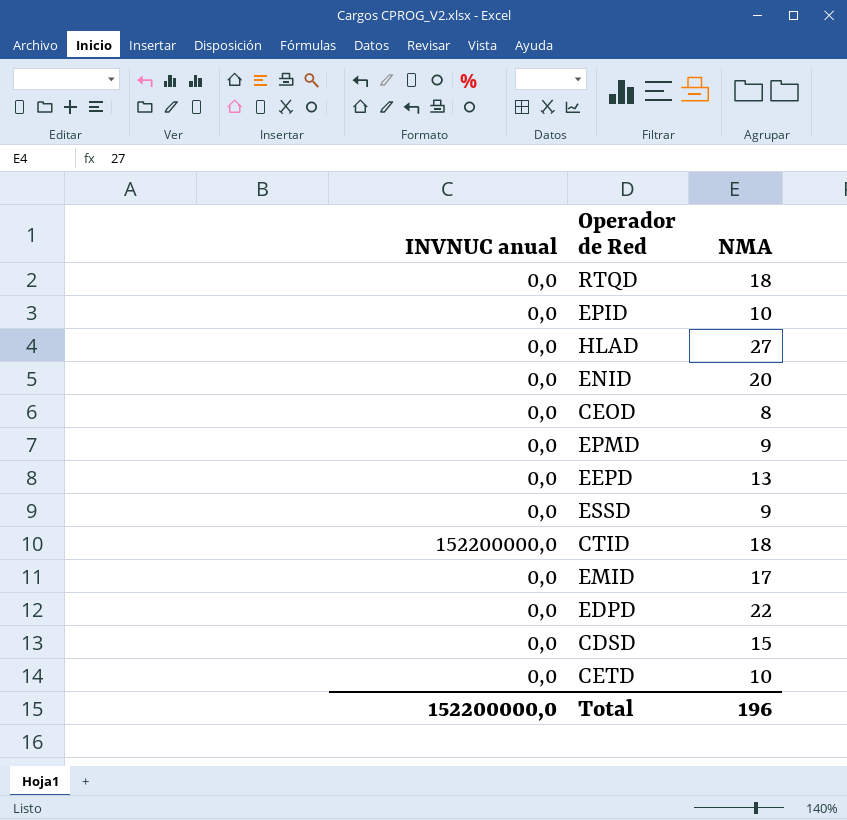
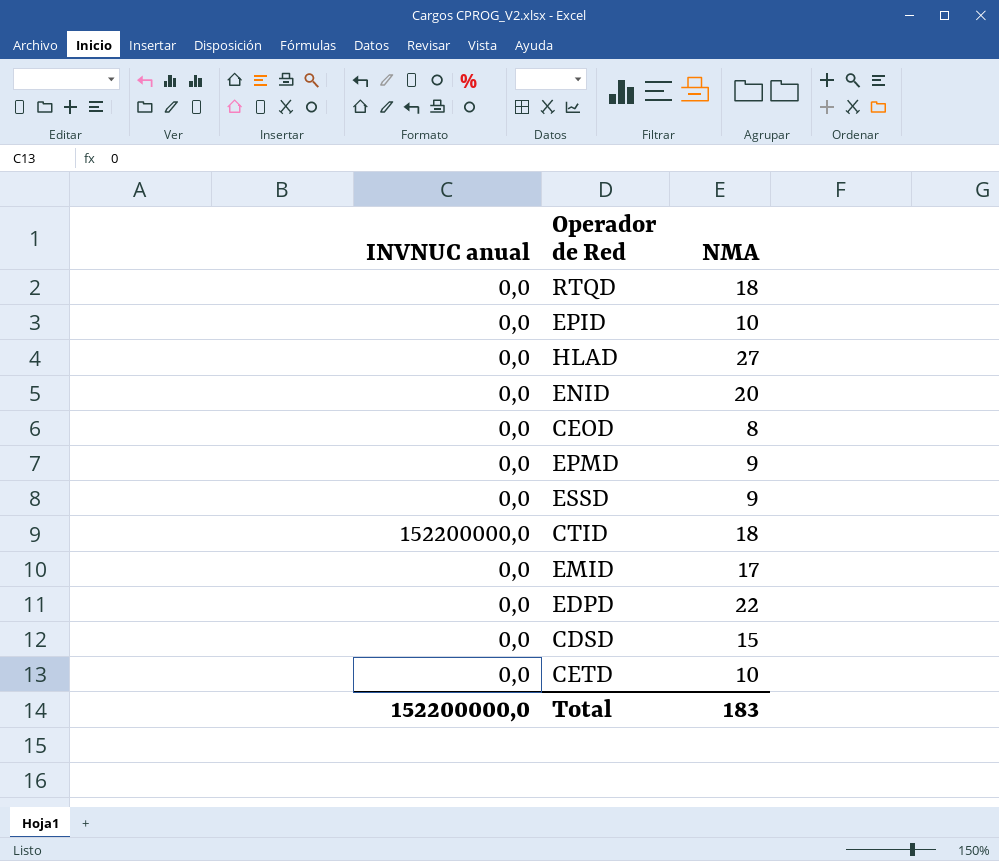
row EEPD: 0,0 | 13 -> none
Total | NMA: 196 -> 183

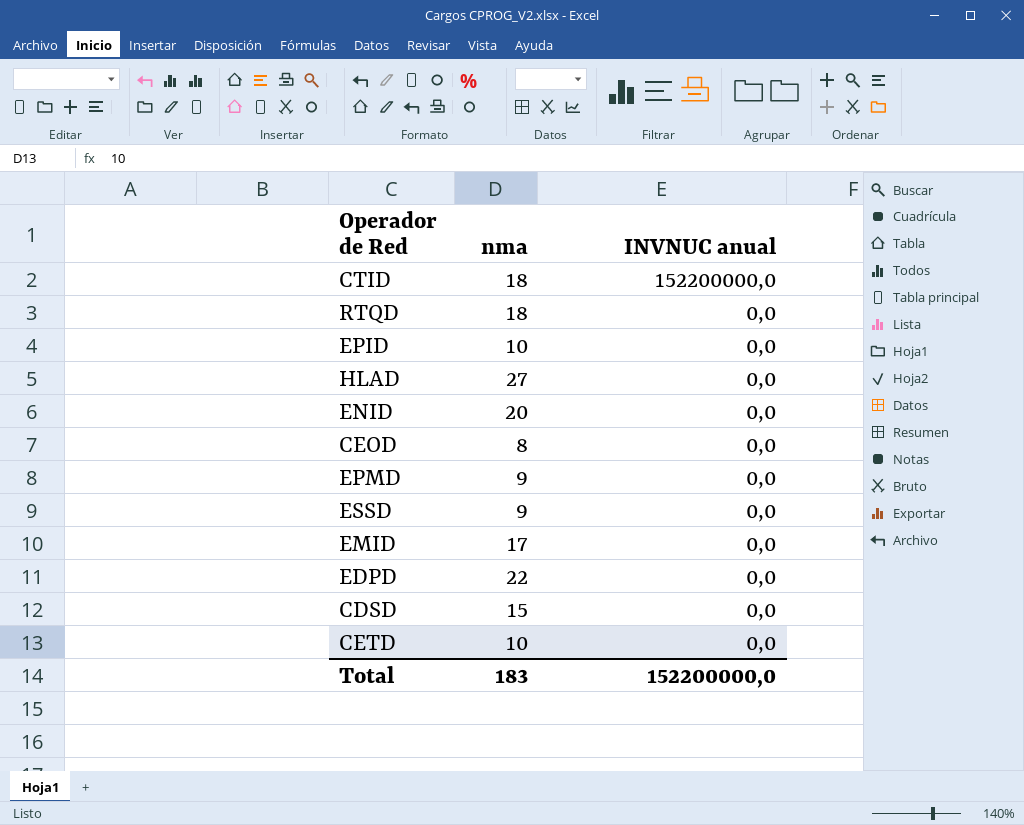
row order: none -> INVNUC anual descending
column name: NMA -> nma
column INVNUC anual | position: 1 -> 3

